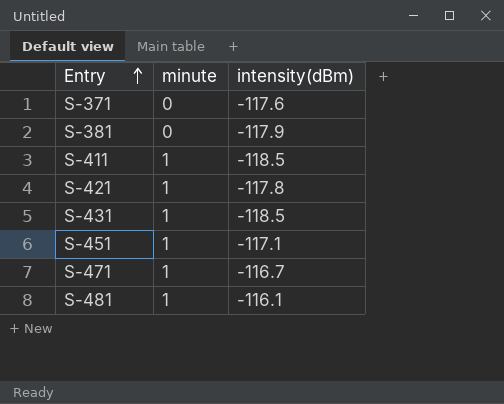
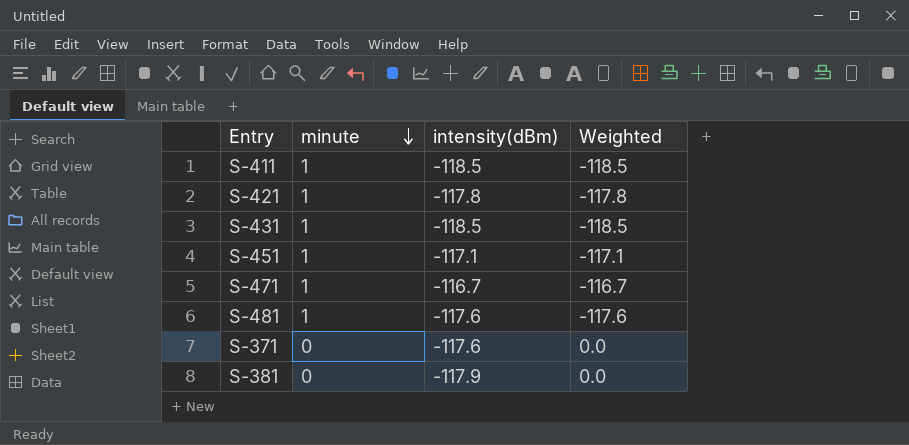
row order: Entry ascending -> minute descending
column Weighted | formula: none -> [minute] * [intensity(dBm)]
S-481 | intensity(dBm): -116.1 -> -117.6

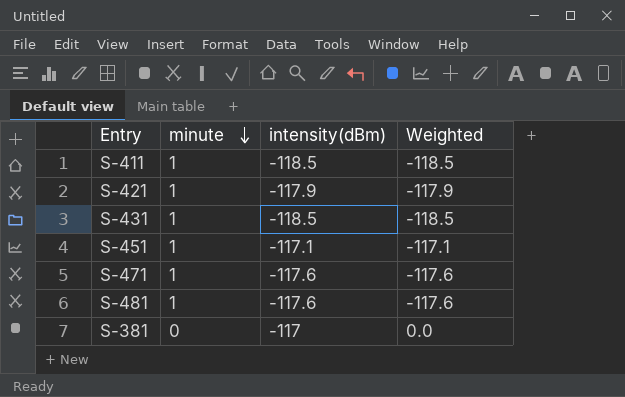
row S-371: 0 | -117.6 | 0.0 -> none
S-421 | intensity(dBm): -117.8 -> -117.9
S-421 | Weighted: -117.8 -> -117.9
S-471 | intensity(dBm): -116.7 -> -117.6
S-471 | Weighted: -116.7 -> -117.6
S-381 | intensity(dBm): -117.9 -> -117

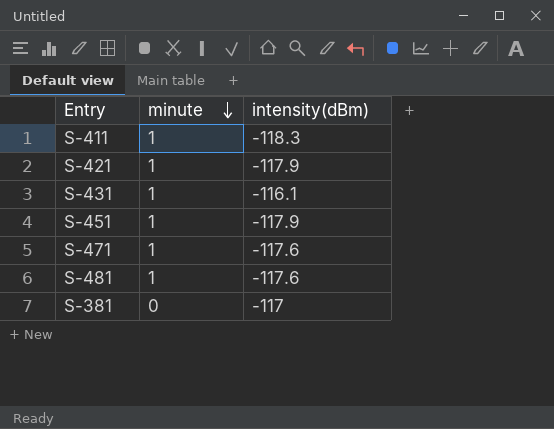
column Weighted | formula: [minute] * [intensity(dBm)] -> none
S-411 | intensity(dBm): -118.5 -> -118.3
S-431 | intensity(dBm): -118.5 -> -116.1
S-451 | intensity(dBm): -117.1 -> -117.9

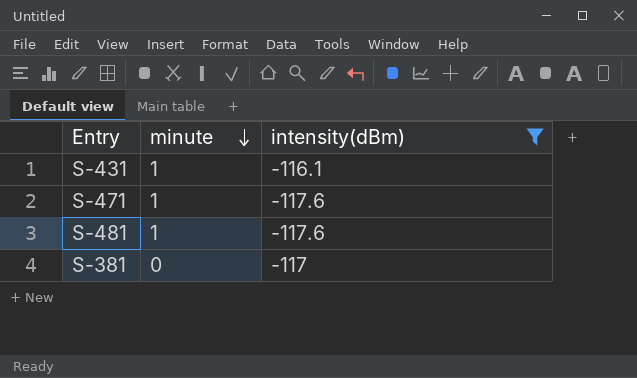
filter: none -> intensity(dBm) >= -117.6

